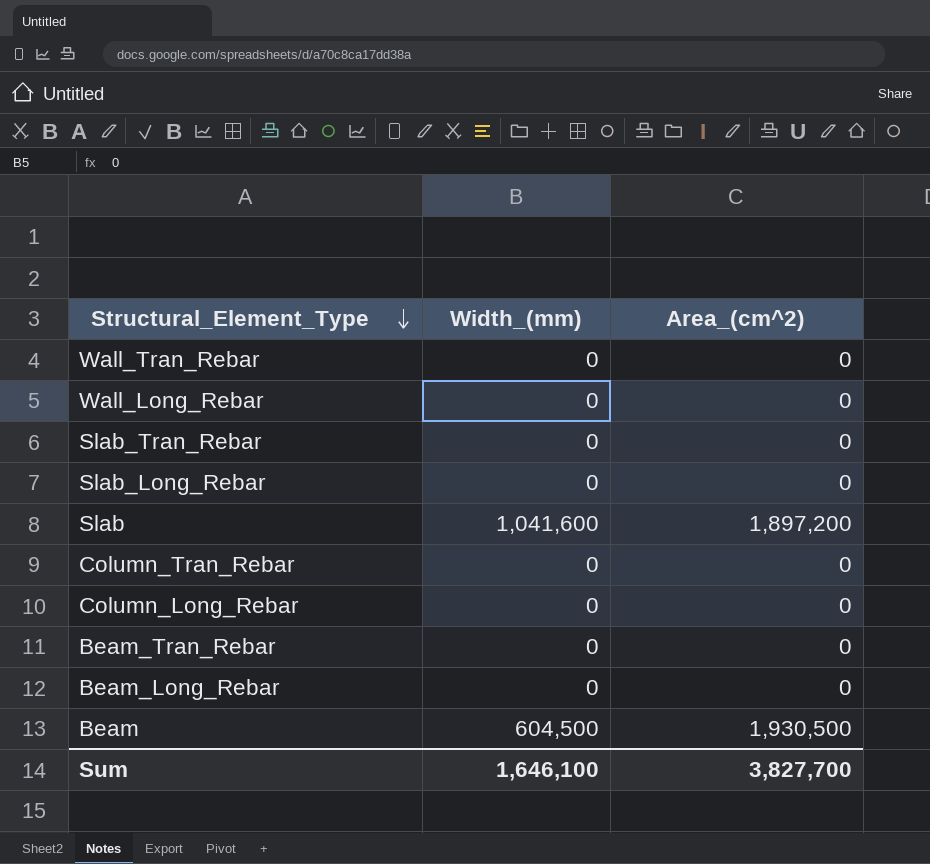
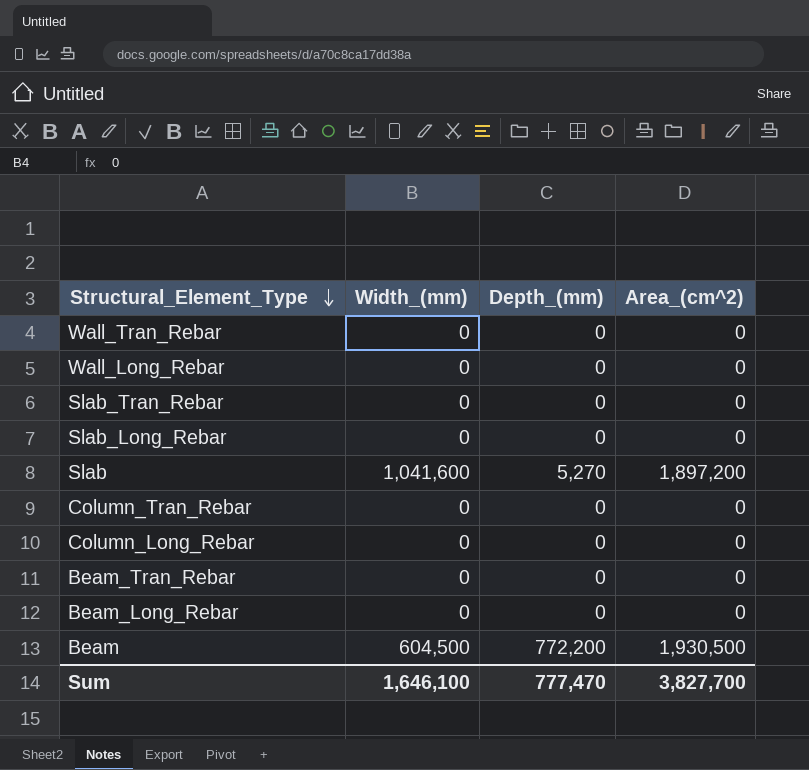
column Depth_(mm) | position: none -> 3

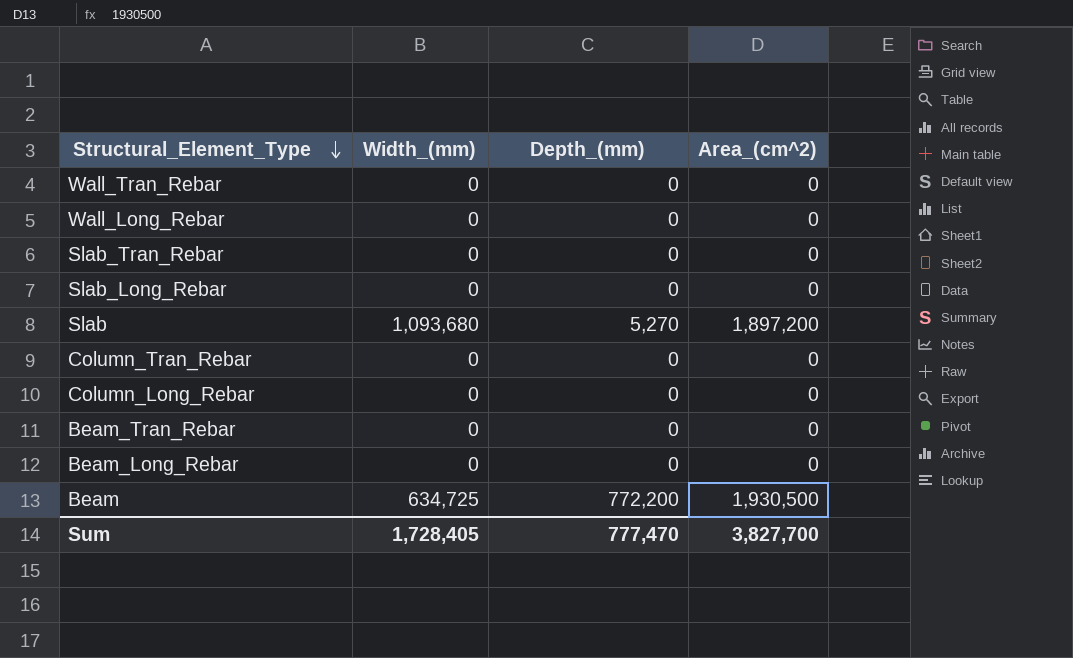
Slab | Width_(mm): 1,041,600 -> 1,093,680
Beam | Width_(mm): 604,500 -> 634,725
Sum | Width_(mm): 1,646,100 -> 1,728,405

